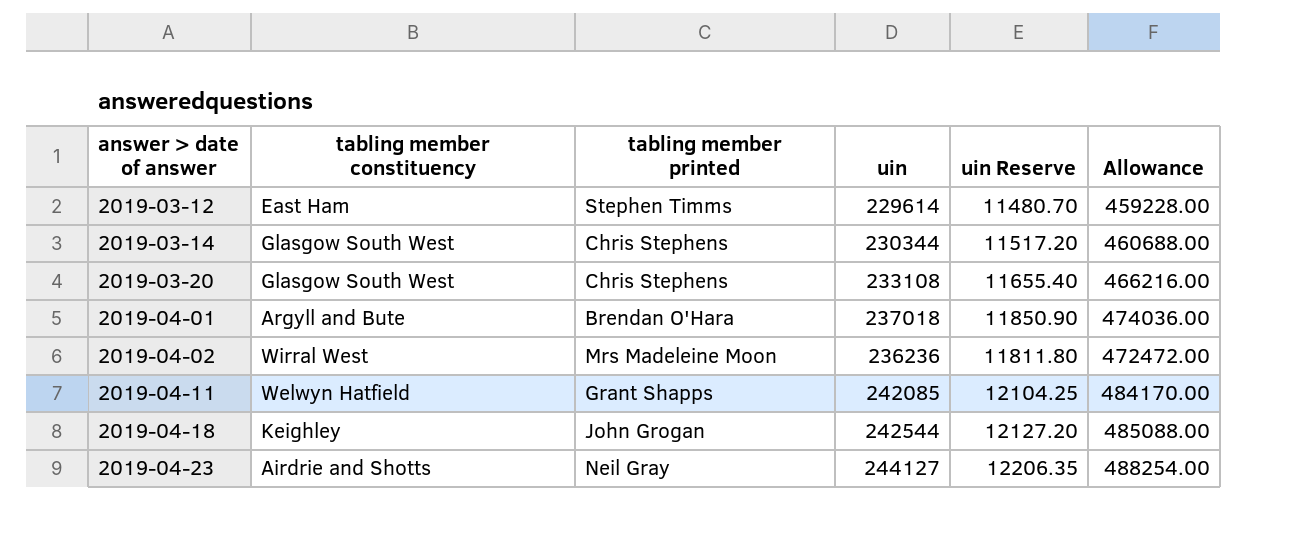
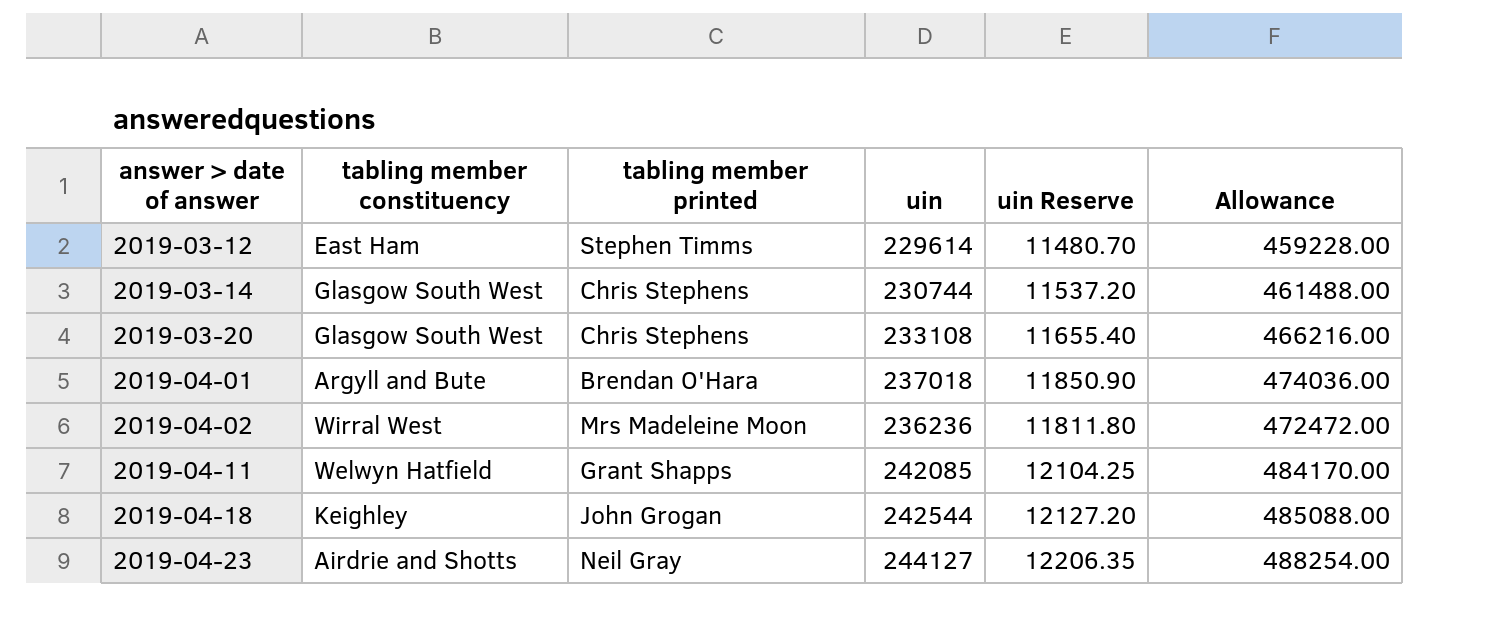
2019-03-14 | uin: 230344 -> 230744
2019-03-14 | uin Reserve: 11517.20 -> 11537.20
2019-03-14 | Allowance: 460688.00 -> 461488.00

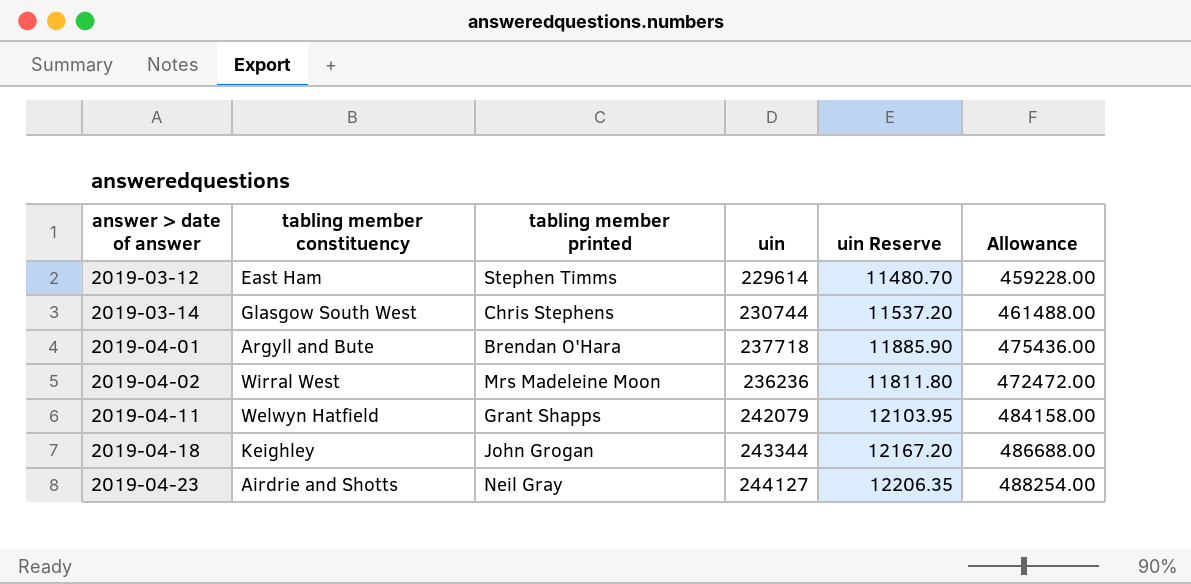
row 2019-03-20: Glasgow South West | Chris Stephens | 233108 | 11655.40 | 466216.00 -> none
2019-04-01 | uin: 237018 -> 237718
2019-04-01 | uin Reserve: 11850.90 -> 11885.90
2019-04-01 | Allowance: 474036.00 -> 475436.00
2019-04-11 | uin: 242085 -> 242079
2019-04-11 | uin Reserve: 12104.25 -> 12103.95
2019-04-11 | Allowance: 484170.00 -> 484158.00
2019-04-18 | uin: 242544 -> 243344
2019-04-18 | uin Reserve: 12127.20 -> 12167.20
2019-04-18 | Allowance: 485088.00 -> 486688.00

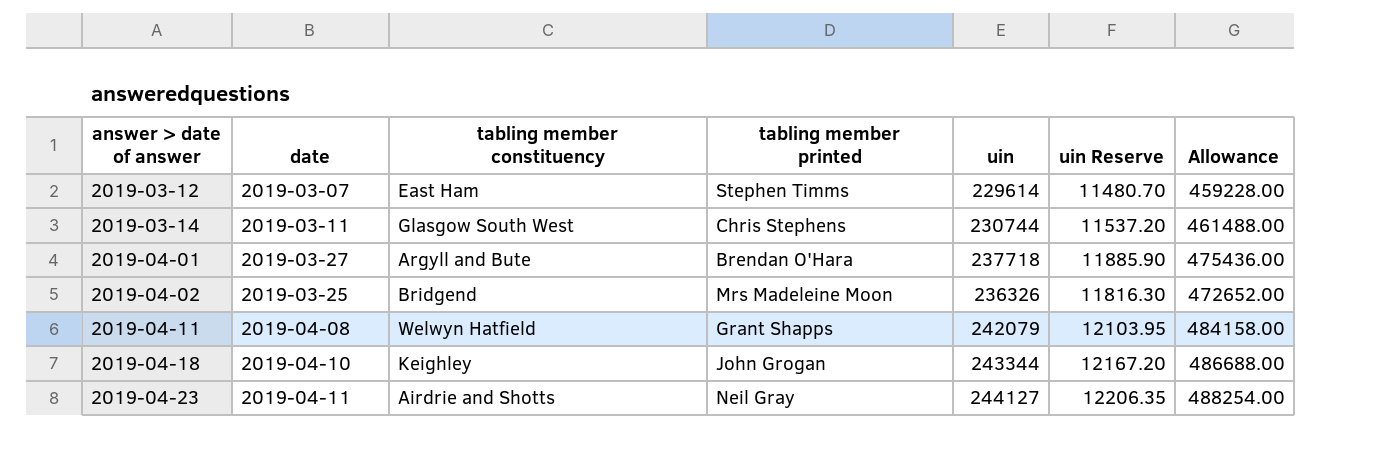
column date | position: none -> 2
2019-04-02 | tabling member constituency: Wirral West -> Bridgend
2019-04-02 | uin: 236236 -> 236326
2019-04-02 | uin Reserve: 11811.80 -> 11816.30
2019-04-02 | Allowance: 472472.00 -> 472652.00

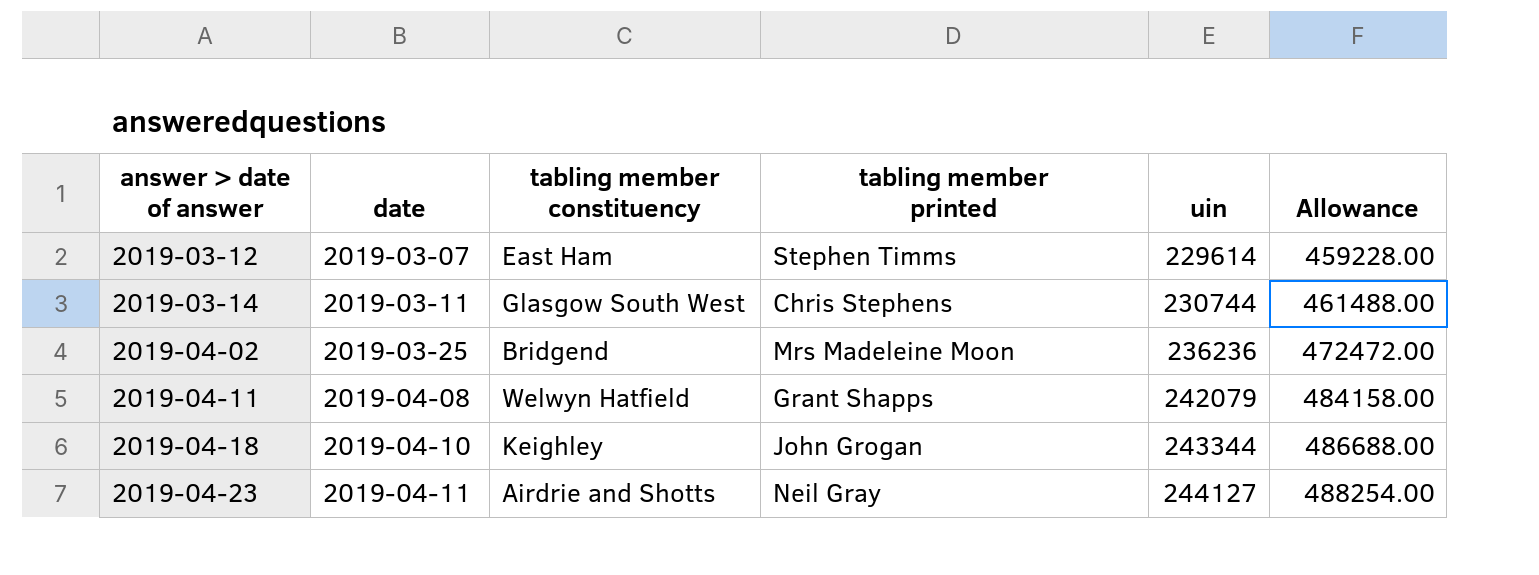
column uin Reserve | formula: [uin] * 0.05 -> none
row 2019-04-01: 2019-03-27 | Argyll and Bute | Brendan O'Hara | 237718 | 11885.90 | 475436.00 -> none
2019-04-02 | uin: 236326 -> 236236
2019-04-02 | Allowance: 472652.00 -> 472472.00

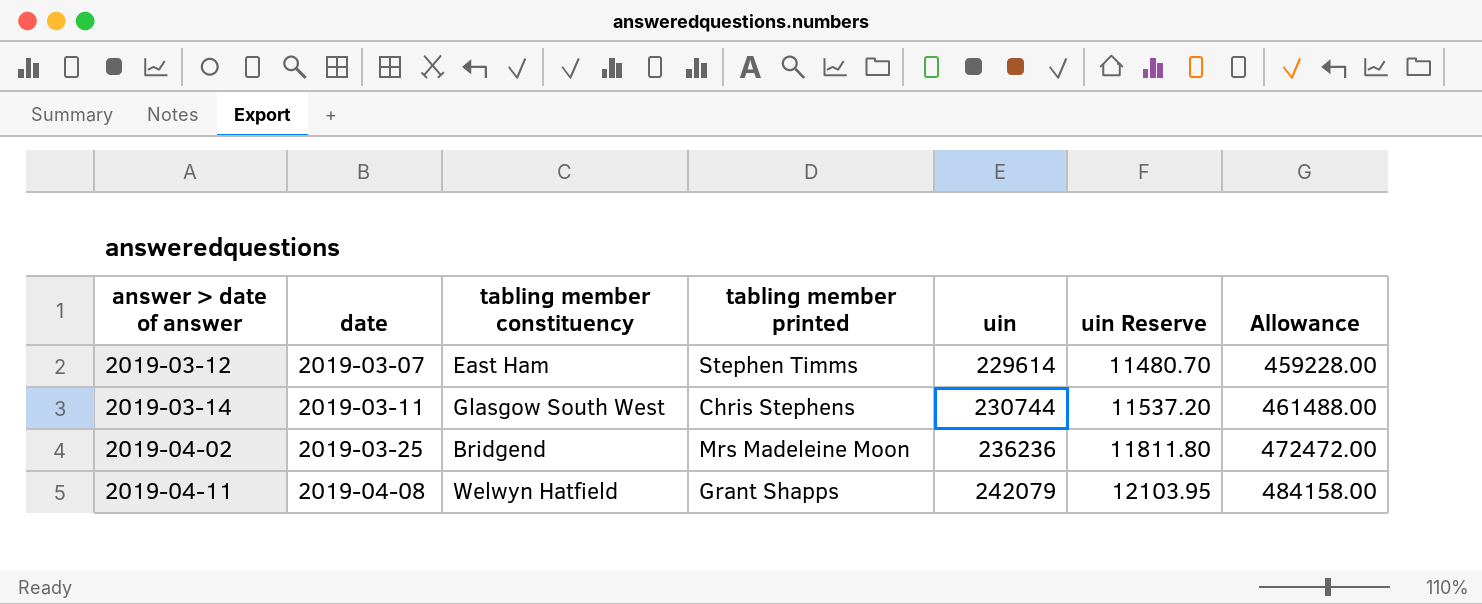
column uin Reserve | formula: none -> [uin] * 0.05
row 2019-04-18: 2019-04-10 | Keighley | John Grogan | 243344 | 486688.00 -> none
row 2019-04-23: 2019-04-11 | Airdrie and Shotts | Neil Gray | 244127 | 488254.00 -> none

